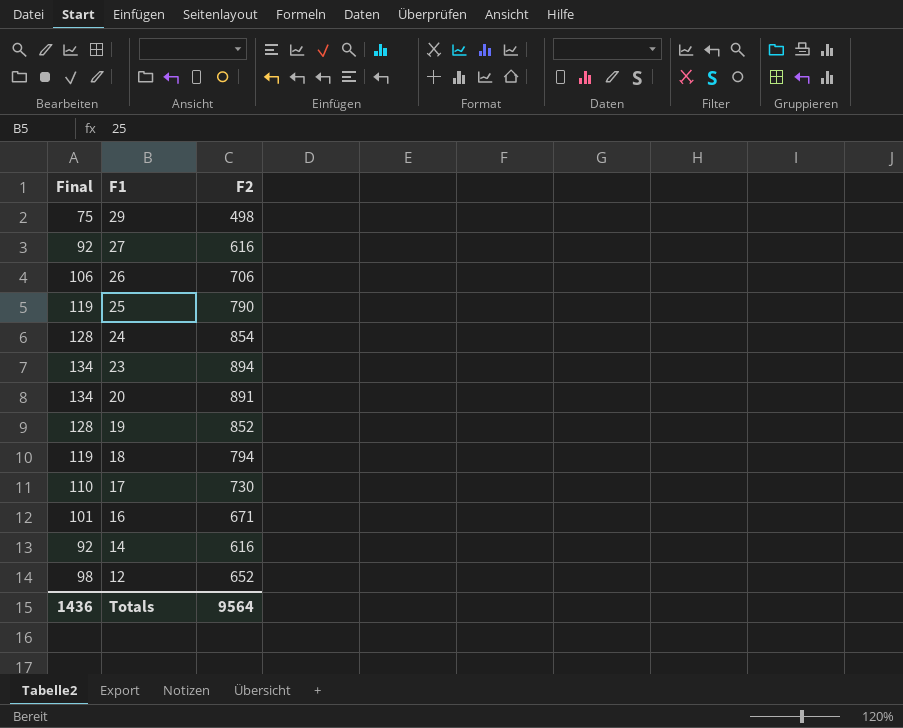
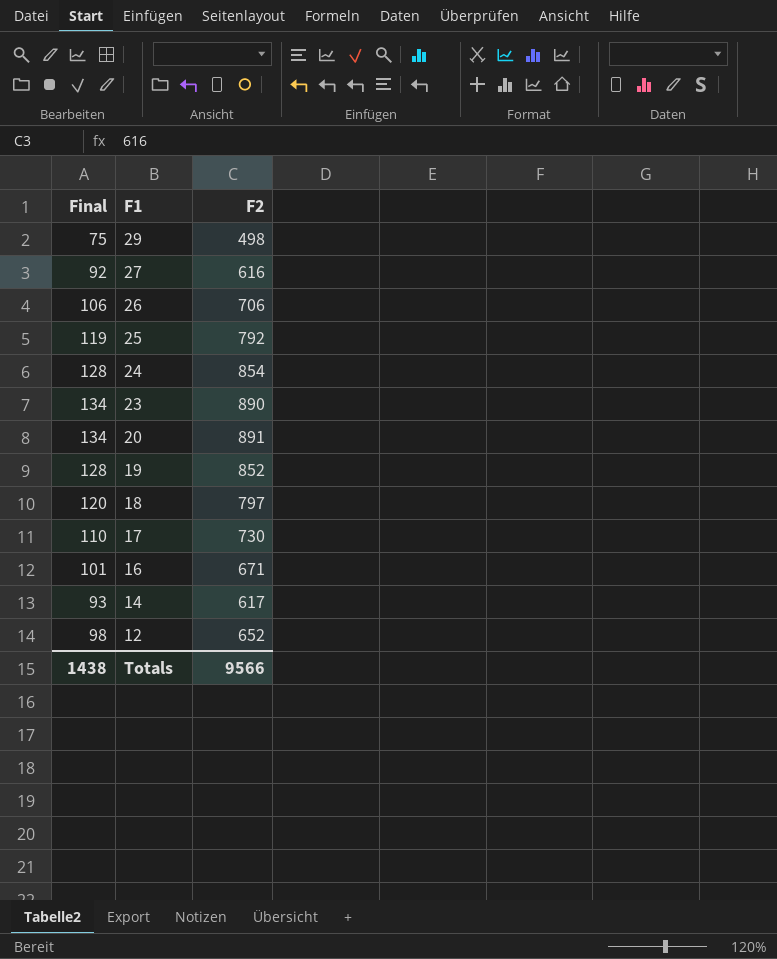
25 | F2: 790 -> 792
23 | F2: 894 -> 890
18 | Final: 119 -> 120
18 | F2: 794 -> 797
14 | Final: 92 -> 93
14 | F2: 616 -> 617
Totals | Final: 1436 -> 1438
Totals | F2: 9564 -> 9566

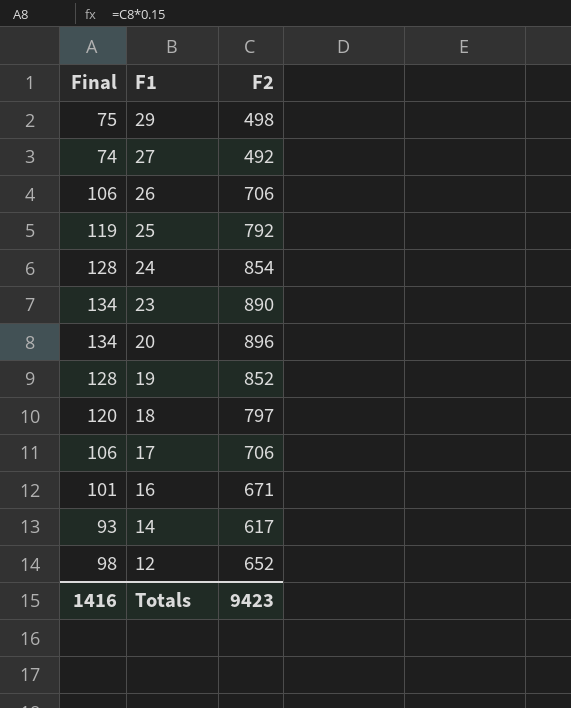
27 | Final: 92 -> 74
27 | F2: 616 -> 492
20 | F2: 891 -> 896
17 | Final: 110 -> 106
17 | F2: 730 -> 706
Totals | Final: 1438 -> 1416
Totals | F2: 9566 -> 9423

